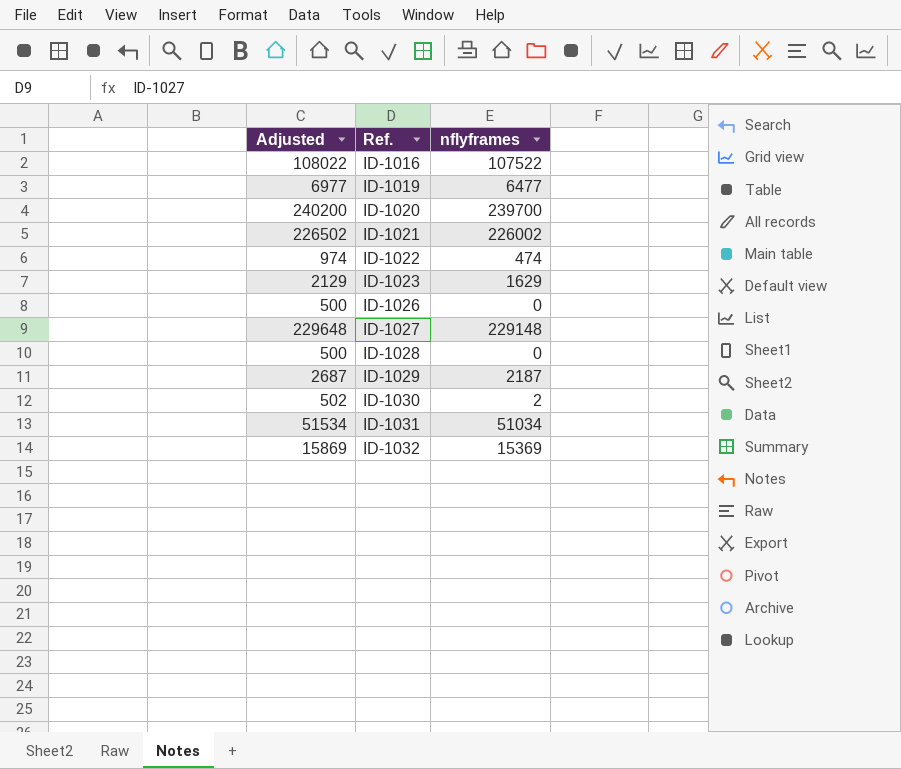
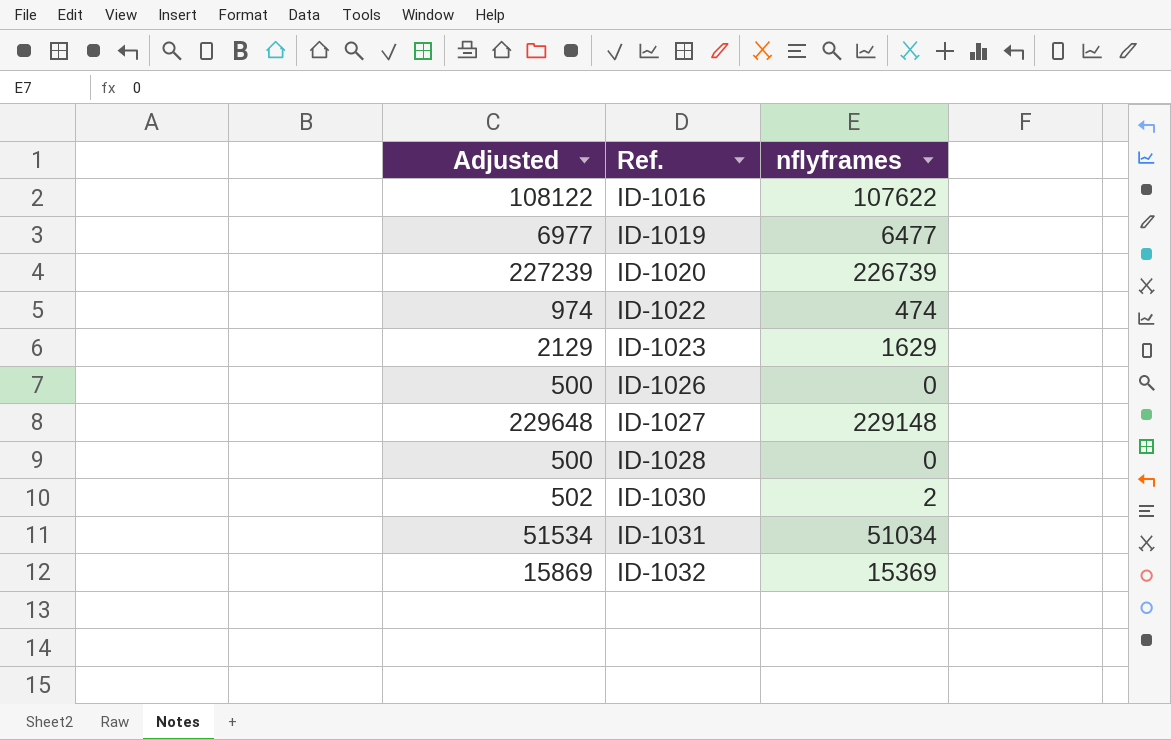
row ID-1021: 226502 | 226002 -> none
row ID-1029: 2687 | 2187 -> none
ID-1016 | Adjusted: 108022 -> 108122
ID-1016 | nflyframes: 107522 -> 107622
ID-1020 | Adjusted: 240200 -> 227239
ID-1020 | nflyframes: 239700 -> 226739

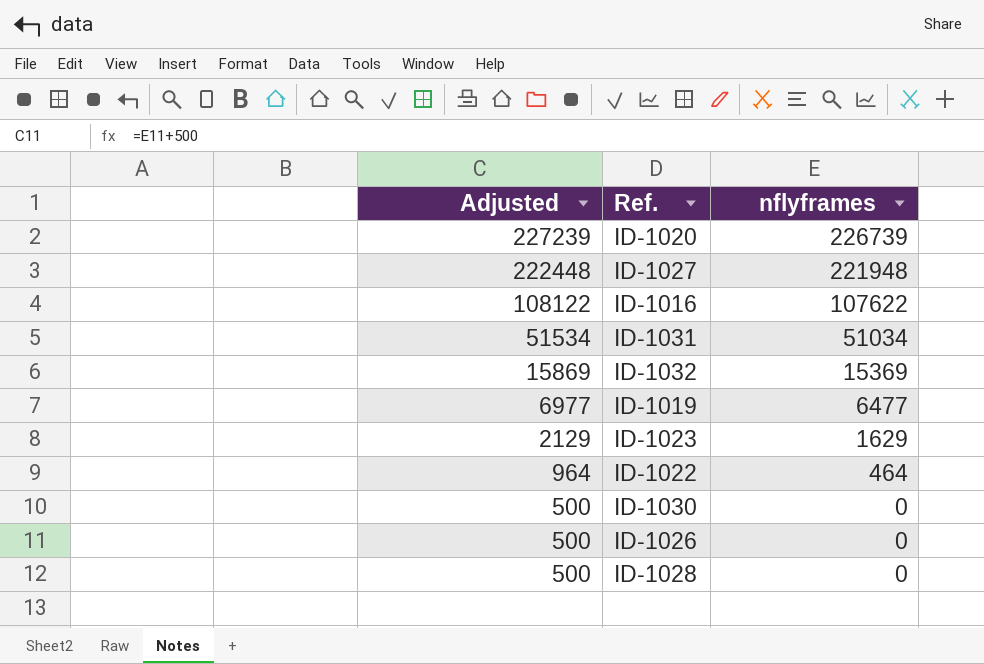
row order: Ref. ascending -> Adjusted descending
ID-1027 | Adjusted: 229648 -> 222448
ID-1027 | nflyframes: 229148 -> 221948
ID-1022 | Adjusted: 974 -> 964
ID-1022 | nflyframes: 474 -> 464
ID-1030 | Adjusted: 502 -> 500
ID-1030 | nflyframes: 2 -> 0

